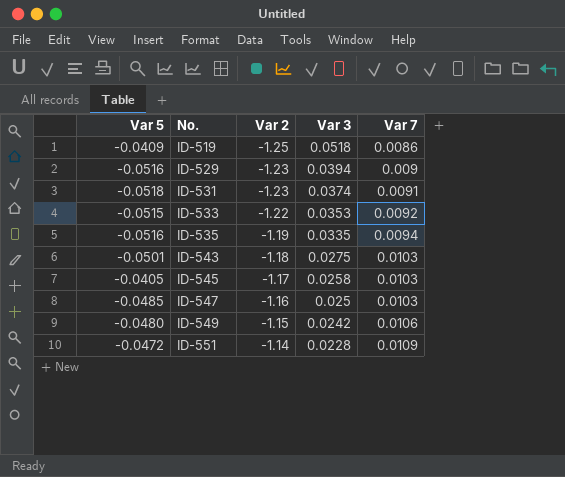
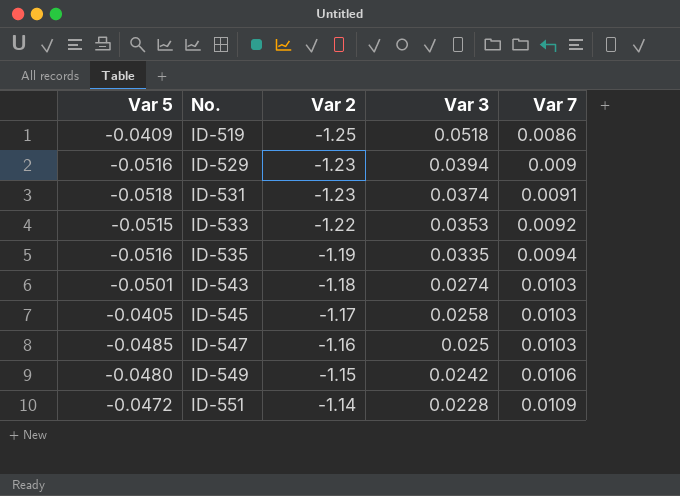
ID-543 | Var 3: 0.0275 -> 0.0274

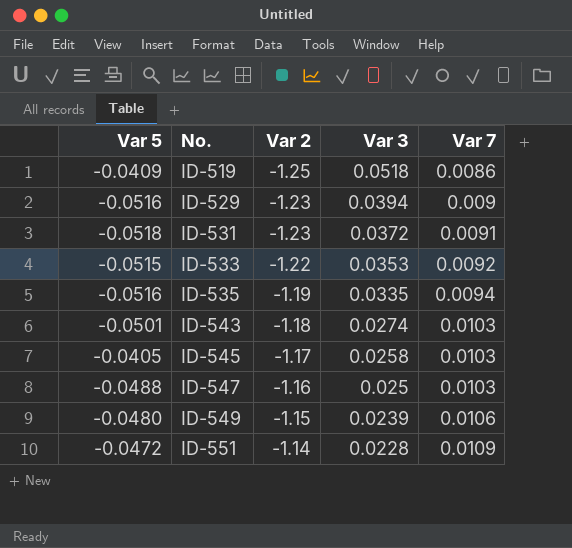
ID-531 | Var 3: 0.0374 -> 0.0372
ID-547 | Var 5: -0.0485 -> -0.0488
ID-549 | Var 3: 0.0242 -> 0.0239

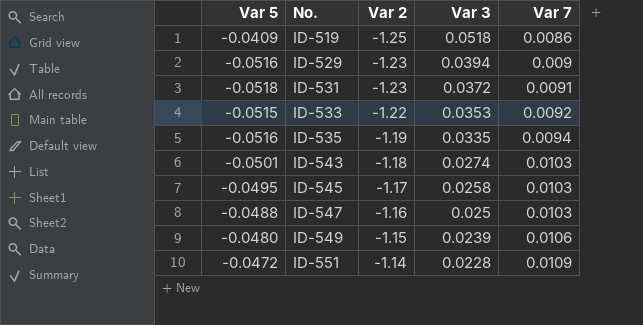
ID-545 | Var 5: -0.0405 -> -0.0495

